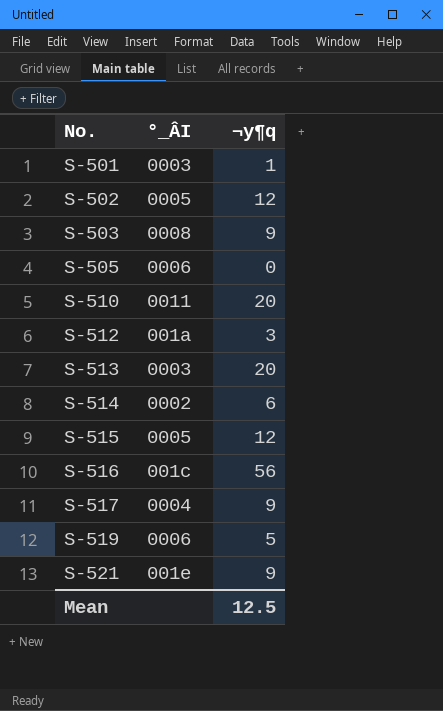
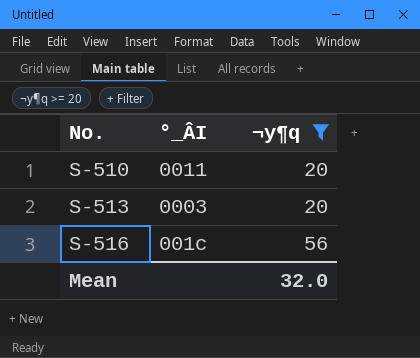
filter: none -> ¬y¶q >= 20
Mean | ¬y¶q: 12.5 -> 32.0

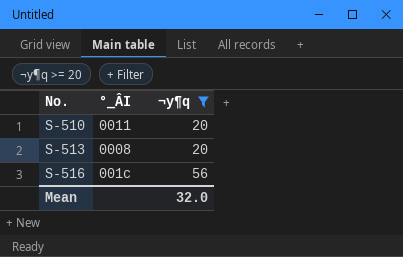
S-513 | °_ÂI: 0003 -> 0008

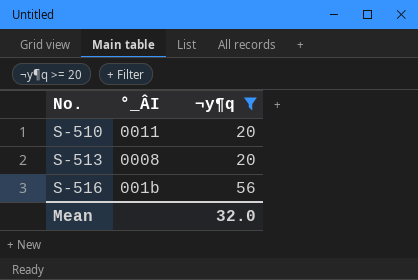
S-516 | °_ÂI: 001c -> 001b

